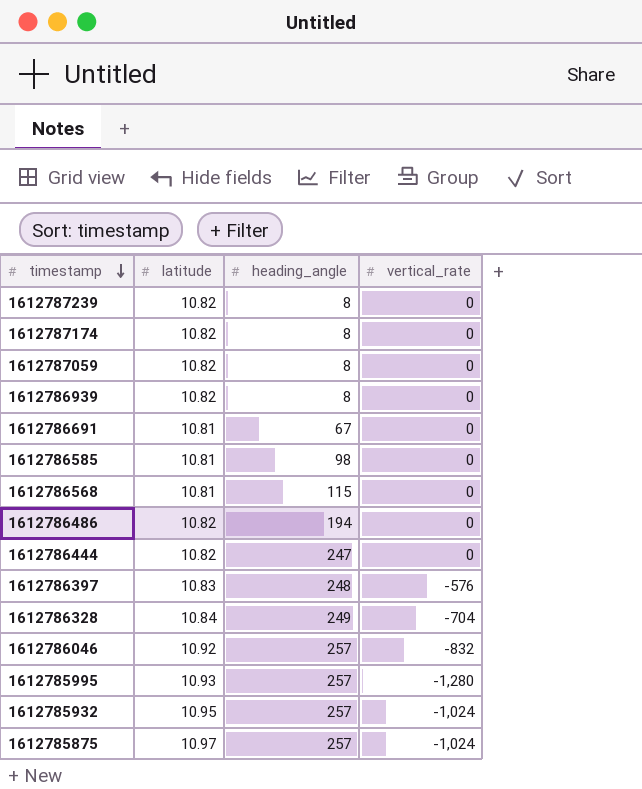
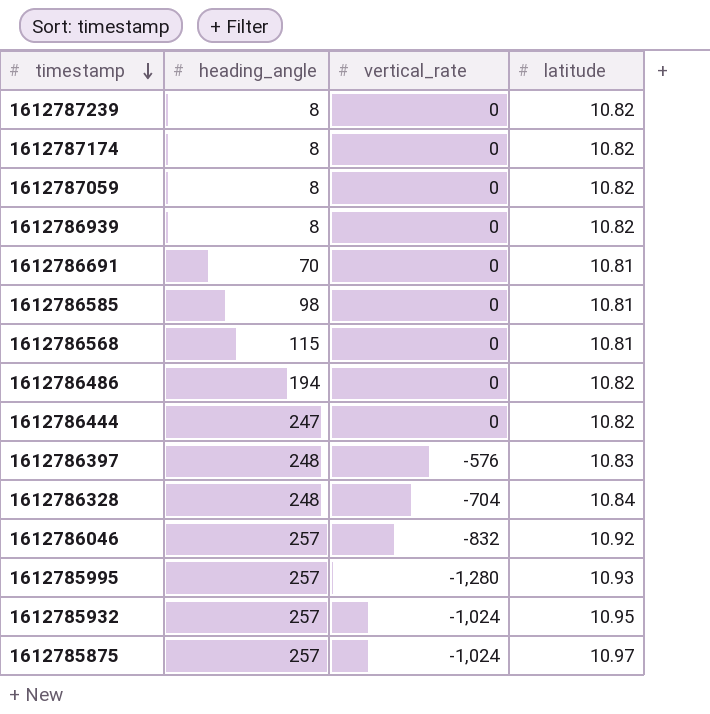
column latitude | position: 2 -> 4
1612786691 | heading_angle: 67 -> 70
1612786328 | heading_angle: 249 -> 248

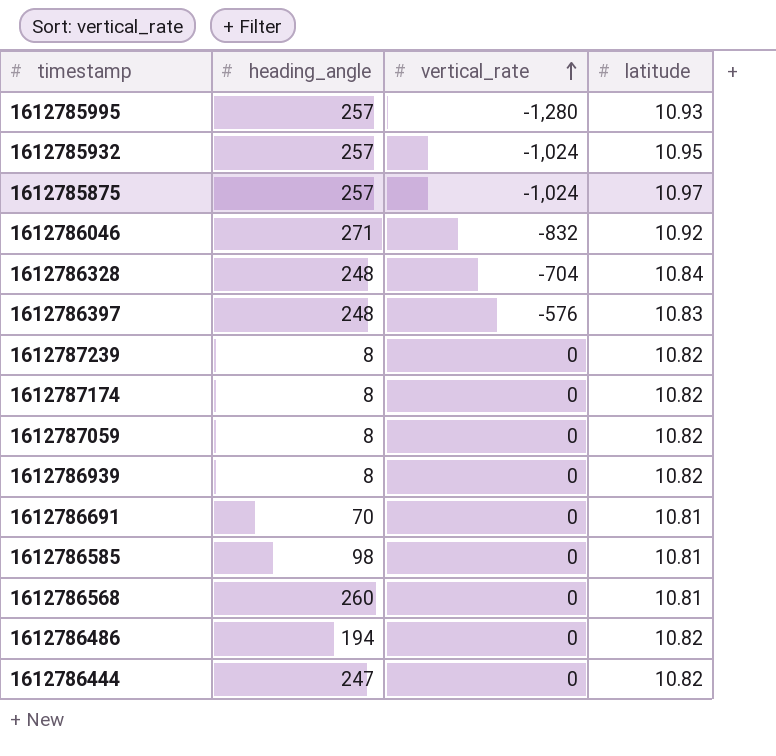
row order: timestamp descending -> vertical_rate ascending
1612786046 | heading_angle: 257 -> 271
1612786568 | heading_angle: 115 -> 260

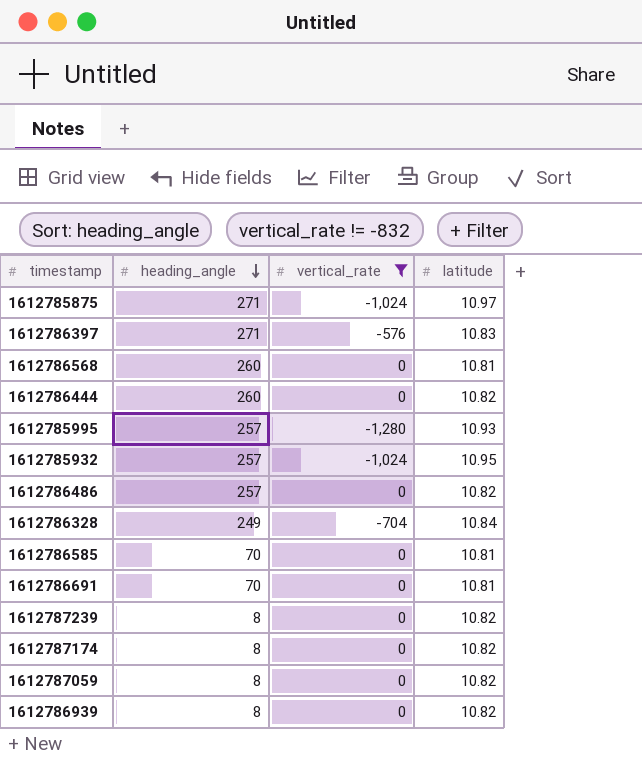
filter: none -> vertical_rate != -832
row order: vertical_rate ascending -> heading_angle descending
1612785875 | heading_angle: 257 -> 271
1612786397 | heading_angle: 248 -> 271
1612786444 | heading_angle: 247 -> 260
1612786486 | heading_angle: 194 -> 257
1612786328 | heading_angle: 248 -> 249
1612786585 | heading_angle: 98 -> 70

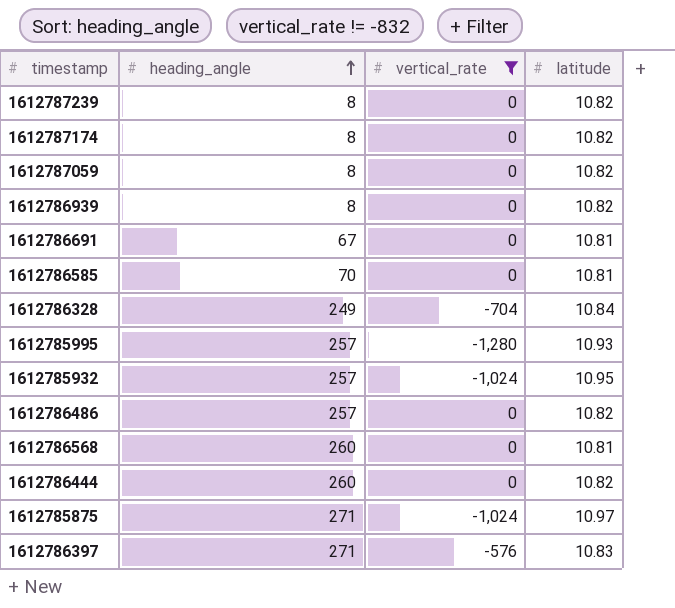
row order: heading_angle descending -> heading_angle ascending
1612786691 | heading_angle: 70 -> 67

